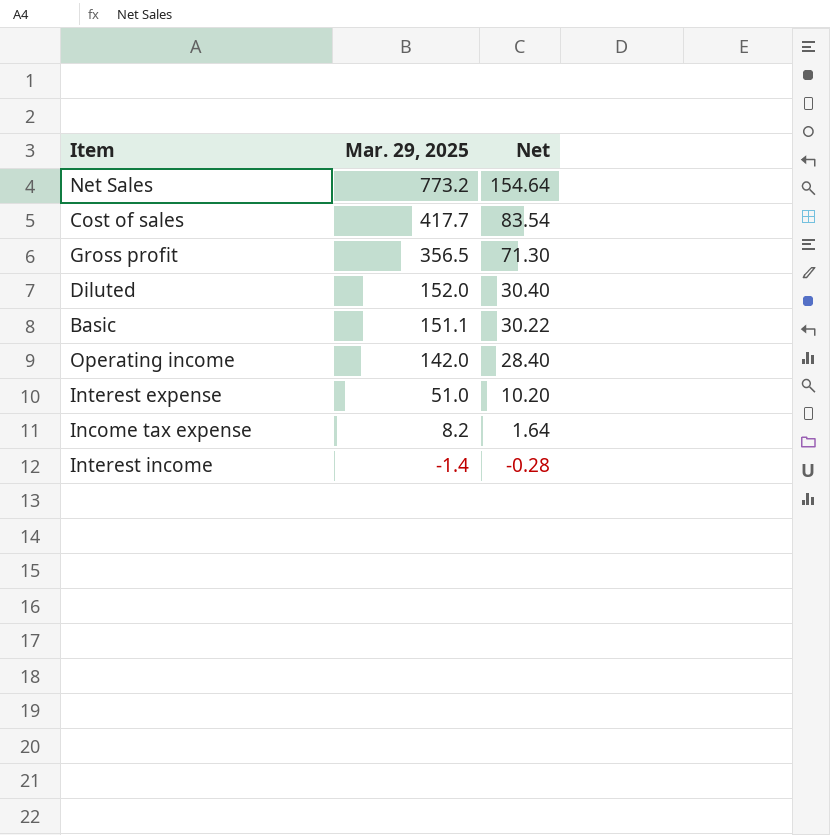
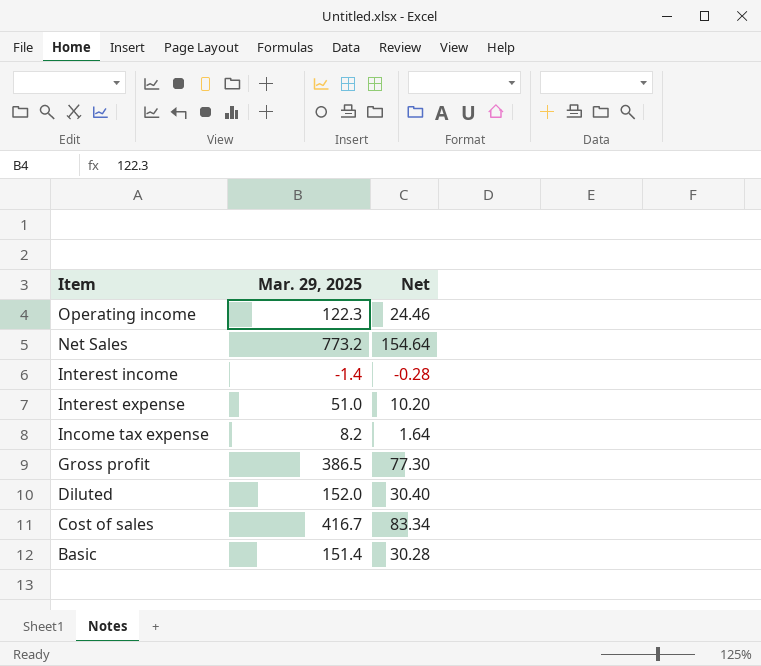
row order: Mar. 29, 2025 descending -> Item descending
Operating income | Mar. 29, 2025: 142.0 -> 122.3
Operating income | Net: 28.40 -> 24.46
Gross profit | Mar. 29, 2025: 356.5 -> 386.5
Gross profit | Net: 71.30 -> 77.30
Cost of sales | Mar. 29, 2025: 417.7 -> 416.7
Cost of sales | Net: 83.54 -> 83.34
Basic | Mar. 29, 2025: 151.1 -> 151.4
Basic | Net: 30.22 -> 30.28

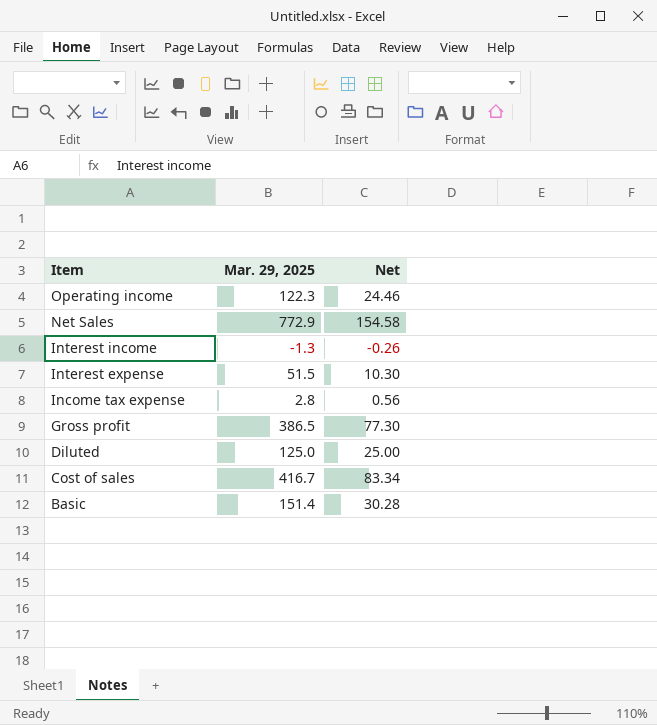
Net Sales | Mar. 29, 2025: 773.2 -> 772.9
Net Sales | Net: 154.64 -> 154.58
Interest income | Mar. 29, 2025: -1.4 -> -1.3
Interest income | Net: -0.28 -> -0.26
Interest expense | Mar. 29, 2025: 51.0 -> 51.5
Interest expense | Net: 10.20 -> 10.30
Income tax expense | Mar. 29, 2025: 8.2 -> 2.8
Income tax expense | Net: 1.64 -> 0.56
Diluted | Mar. 29, 2025: 152.0 -> 125.0
Diluted | Net: 30.40 -> 25.00

